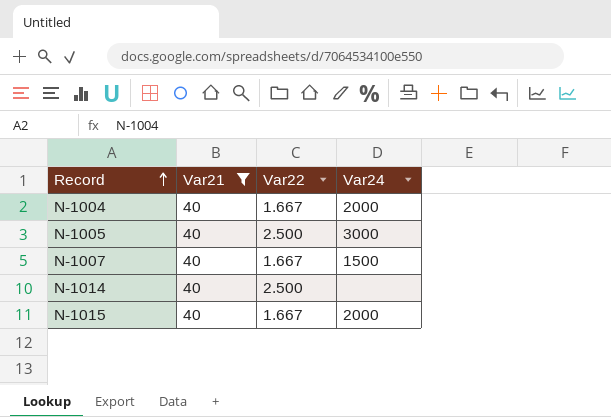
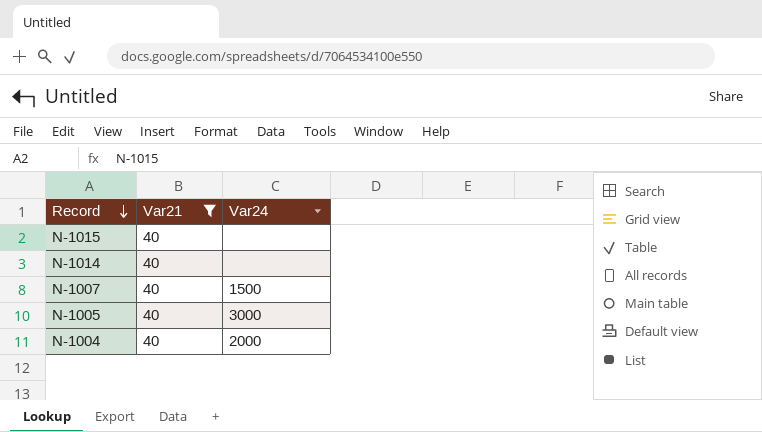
row order: Record ascending -> Record descending
column Var22 | position: 3 -> none
N-1015 | Var24: 2000 -> none

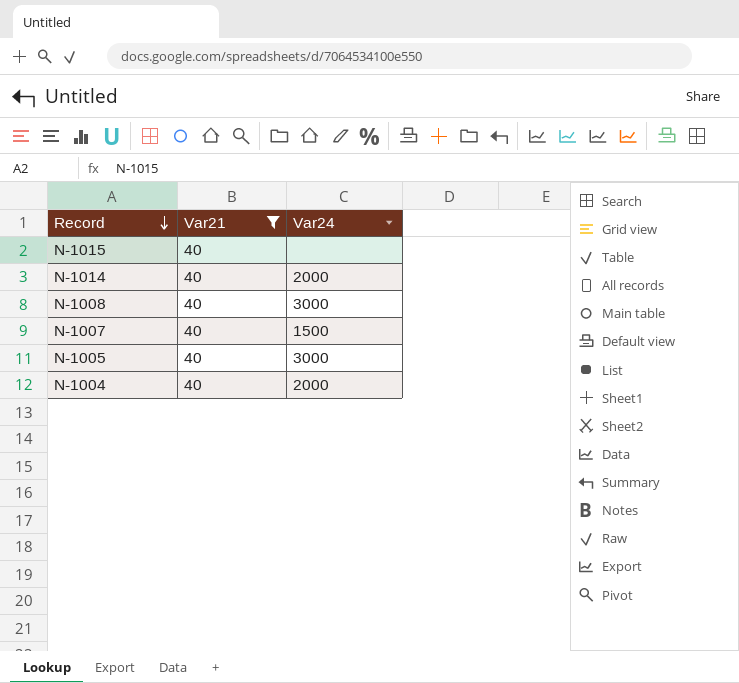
N-1014 | Var24: none -> 2000
row N-1008: none -> 40 | 3000

